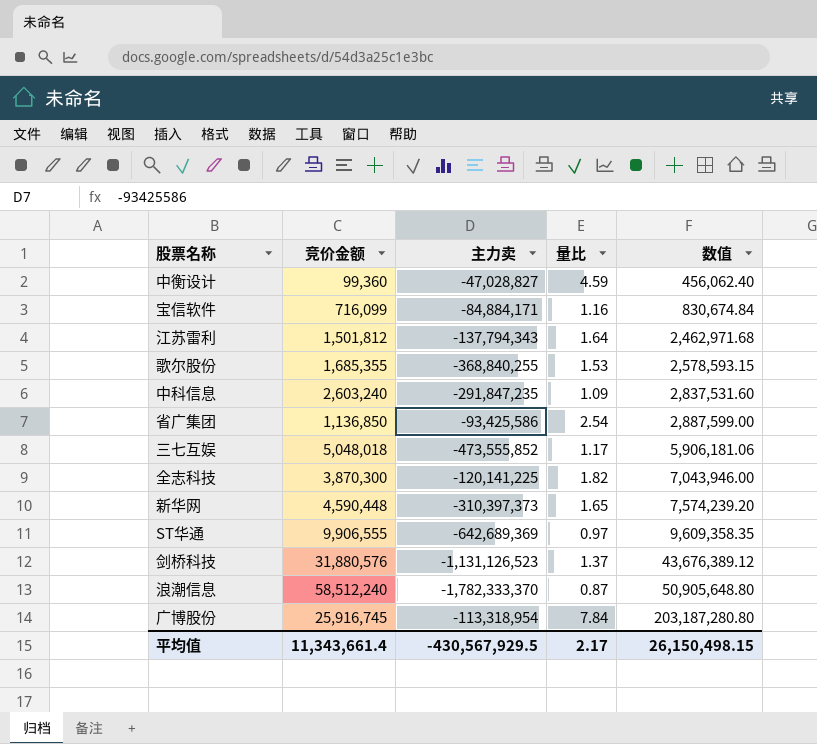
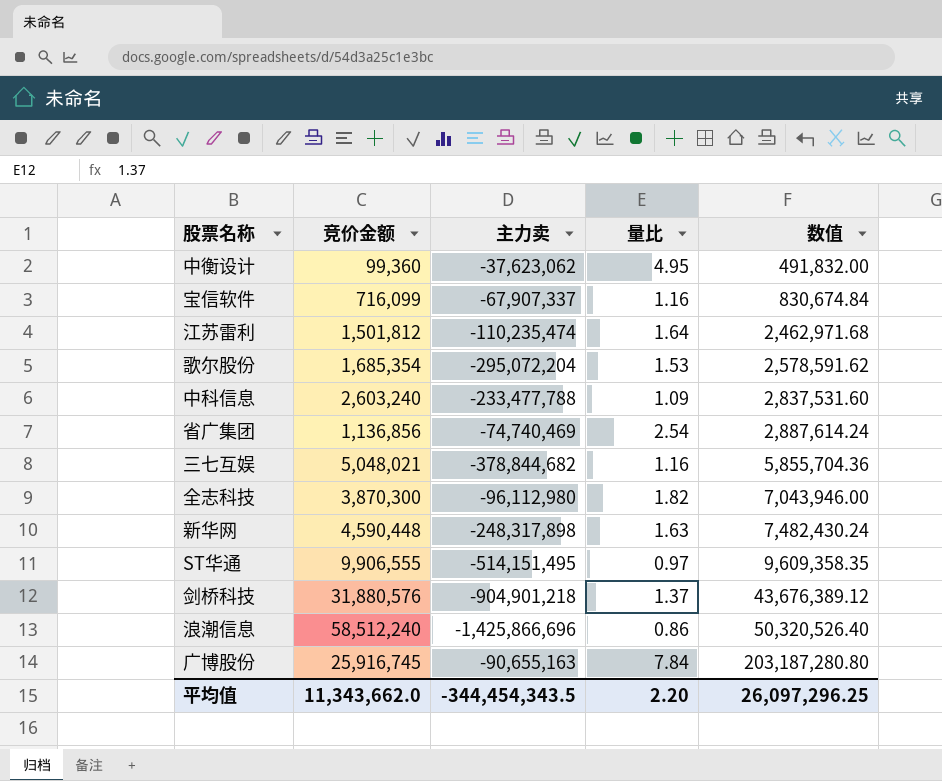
中衡设计 | 主力卖: -47,028,827 -> -37,623,062
中衡设计 | 量比: 4.59 -> 4.95
中衡设计 | 数值: 456,062.40 -> 491,832.00
宝信软件 | 主力卖: -84,884,171 -> -67,907,337
江苏雷利 | 主力卖: -137,794,343 -> -110,235,474
歌尔股份 | 竞价金额: 1,685,355 -> 1,685,354
歌尔股份 | 主力卖: -368,840,255 -> -295,072,204
歌尔股份 | 数值: 2,578,593.15 -> 2,578,591.62
中科信息 | 主力卖: -291,847,235 -> -233,477,788
省广集团 | 竞价金额: 1,136,850 -> 1,136,856
省广集团 | 主力卖: -93,425,586 -> -74,740,469
省广集团 | 数值: 2,887,599.00 -> 2,887,614.24
三七互娱 | 竞价金额: 5,048,018 -> 5,048,021
三七互娱 | 主力卖: -473,555,852 -> -378,844,682
三七互娱 | 量比: 1.17 -> 1.16
三七互娱 | 数值: 5,906,181.06 -> 5,855,704.36
全志科技 | 主力卖: -120,141,225 -> -96,112,980
新华网 | 主力卖: -310,397,373 -> -248,317,898
新华网 | 量比: 1.65 -> 1.63
新华网 | 数值: 7,574,239.20 -> 7,482,430.24
ST华通 | 主力卖: -642,689,369 -> -514,151,495
剑桥科技 | 主力卖: -1,131,126,523 -> -904,901,218
浪潮信息 | 主力卖: -1,782,333,370 -> -1,425,866,696
浪潮信息 | 量比: 0.87 -> 0.86
浪潮信息 | 数值: 50,905,648.80 -> 50,320,526.40
广博股份 | 主力卖: -113,318,954 -> -90,655,163
平均值 | 竞价金额: 11,343,661.4 -> 11,343,662.0
平均值 | 主力卖: -430,567,929.5 -> -344,454,343.5
平均值 | 量比: 2.17 -> 2.20
平均值 | 数值: 26,150,498.15 -> 26,097,296.25

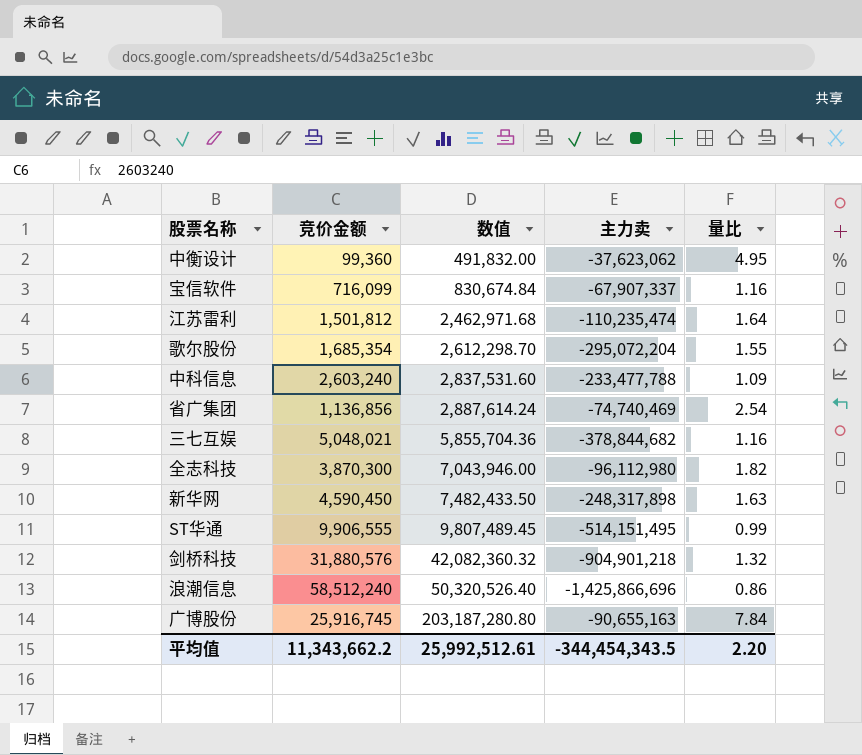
column 数值 | position: 5 -> 3
歌尔股份 | 数值: 2,578,591.62 -> 2,612,298.70
歌尔股份 | 量比: 1.53 -> 1.55
新华网 | 竞价金额: 4,590,448 -> 4,590,450
新华网 | 数值: 7,482,430.24 -> 7,482,433.50
ST华通 | 数值: 9,609,358.35 -> 9,807,489.45
ST华通 | 量比: 0.97 -> 0.99
剑桥科技 | 数值: 43,676,389.12 -> 42,082,360.32
剑桥科技 | 量比: 1.37 -> 1.32
平均值 | 竞价金额: 11,343,662.0 -> 11,343,662.2
平均值 | 数值: 26,097,296.25 -> 25,992,512.61

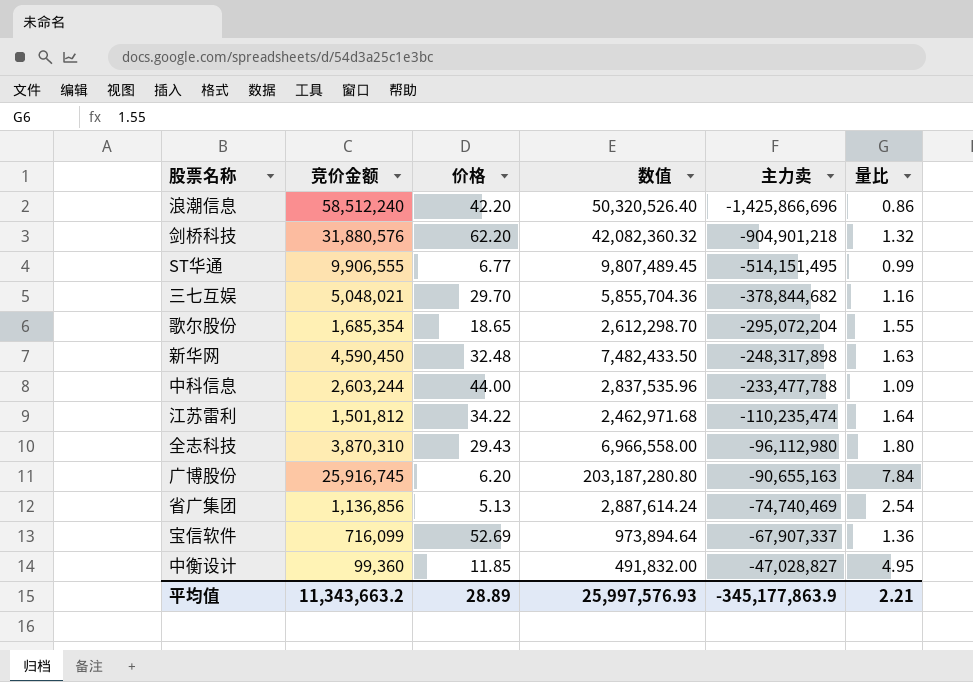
row order: 数值 ascending -> 主力卖 ascending
column 价格 | position: none -> 3
中科信息 | 竞价金额: 2,603,240 -> 2,603,244
中科信息 | 数值: 2,837,531.60 -> 2,837,535.96
全志科技 | 竞价金额: 3,870,300 -> 3,870,310
全志科技 | 数值: 7,043,946.00 -> 6,966,558.00
全志科技 | 量比: 1.82 -> 1.80
宝信软件 | 数值: 830,674.84 -> 973,894.64
宝信软件 | 量比: 1.16 -> 1.36
中衡设计 | 主力卖: -37,623,062 -> -47,028,827
平均值 | 竞价金额: 11,343,662.2 -> 11,343,663.2
平均值 | 数值: 25,992,512.61 -> 25,997,576.93
平均值 | 主力卖: -344,454,343.5 -> -345,177,863.9
平均值 | 量比: 2.20 -> 2.21

